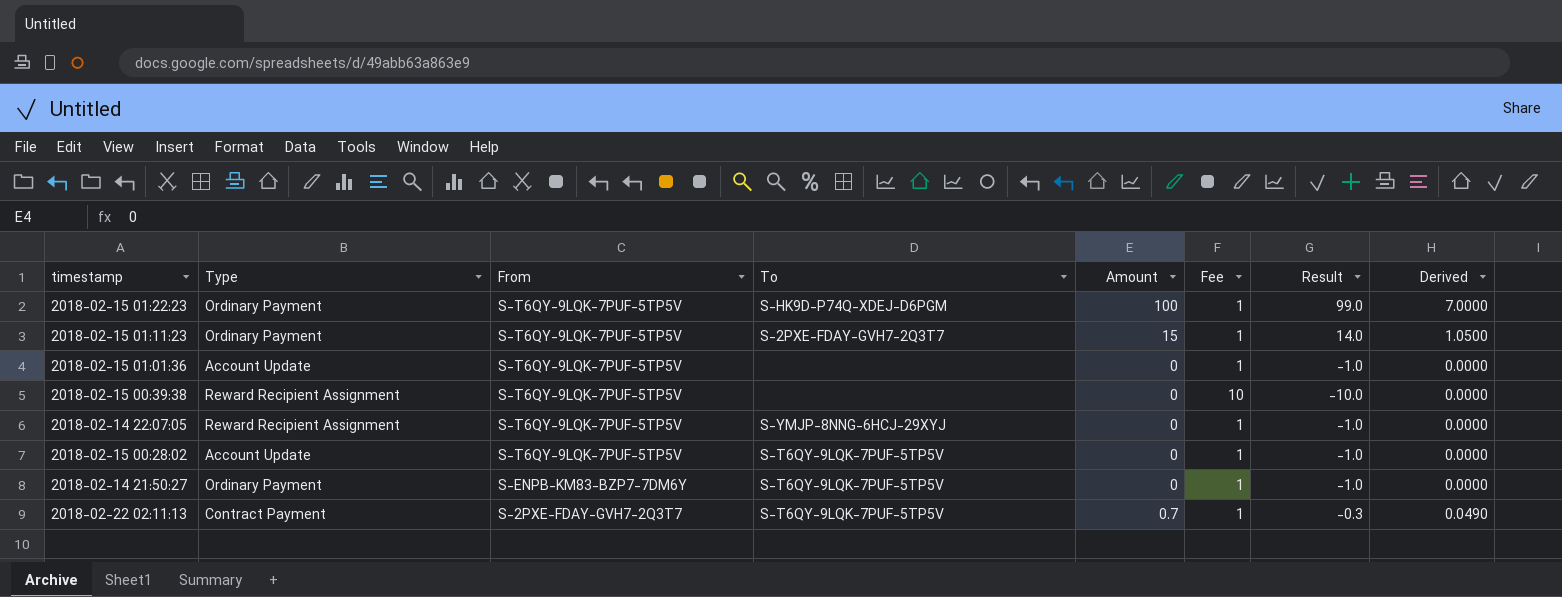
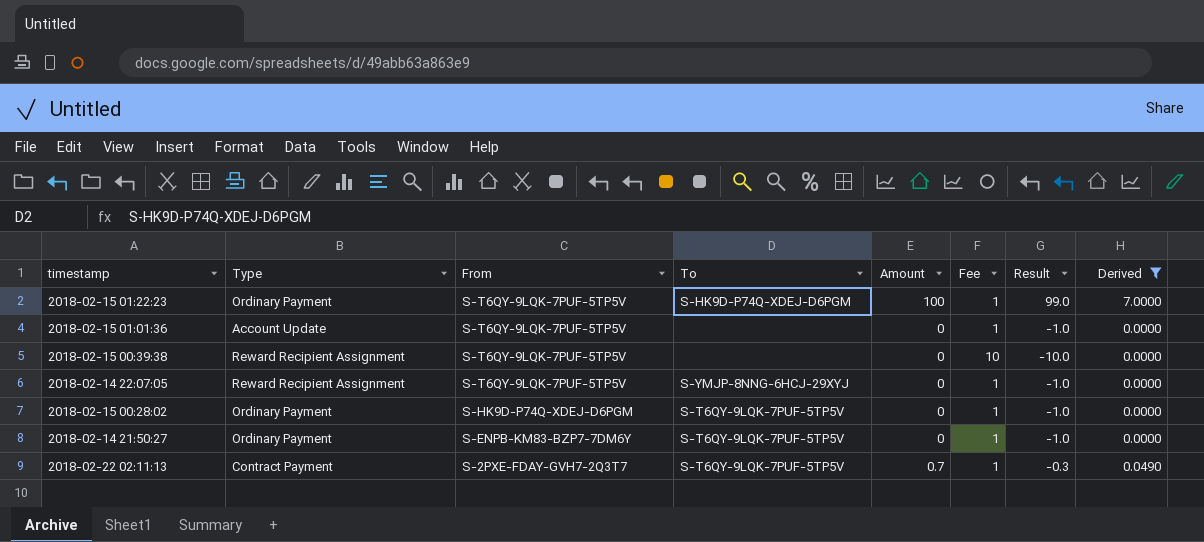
filter: none -> Derived != 1.0500
2018-02-15 00:28:02 | Type: Account Update -> Ordinary Payment
2018-02-15 00:28:02 | From: S-T6QY-9LQK-7PUF-5TP5V -> S-HK9D-P74Q-XDEJ-D6PGM

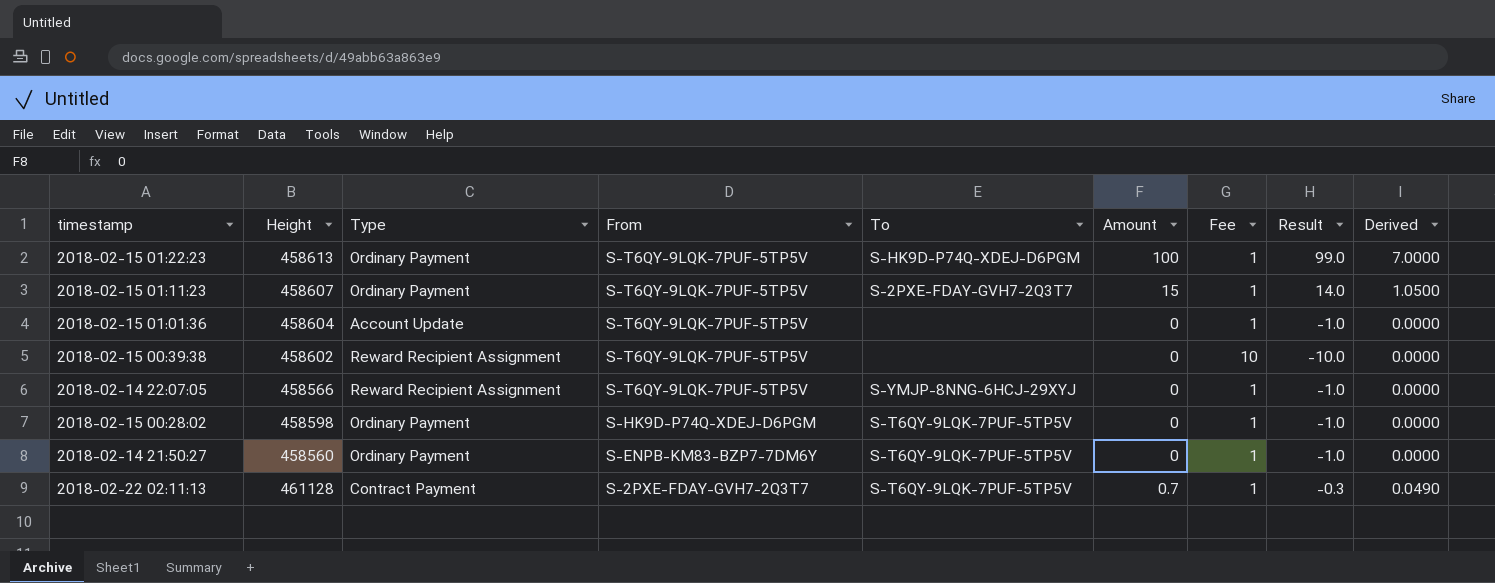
filter: Derived != 1.0500 -> none
column Height | position: none -> 2

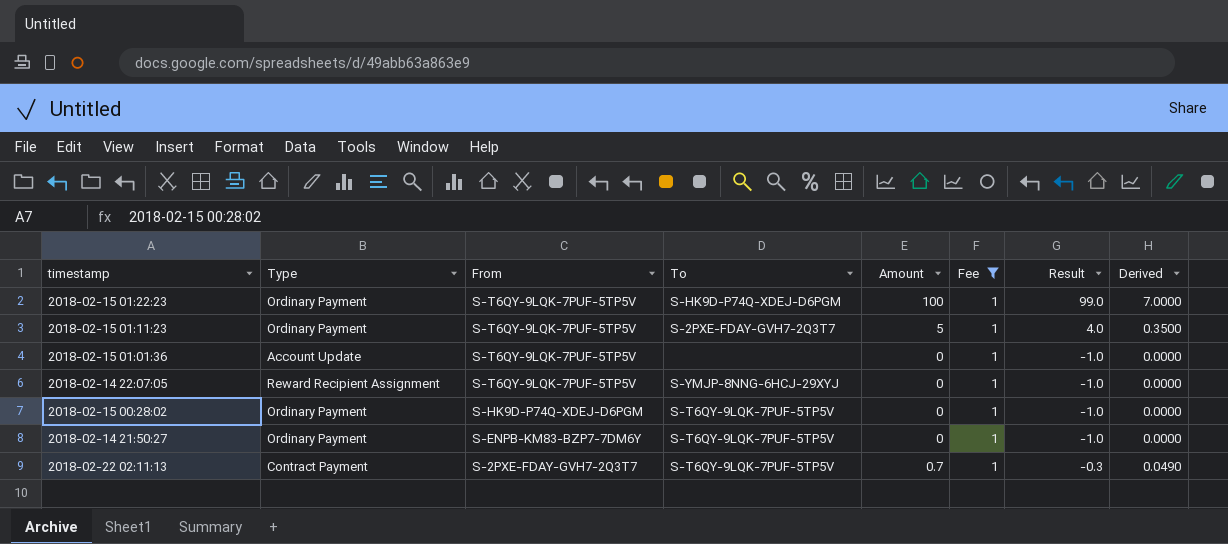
filter: none -> Fee = 1
column Height | position: 2 -> none
2018-02-15 01:11:23 | Amount: 15 -> 5
2018-02-15 01:11:23 | Result: 14.0 -> 4.0
2018-02-15 01:11:23 | Derived: 1.0500 -> 0.3500

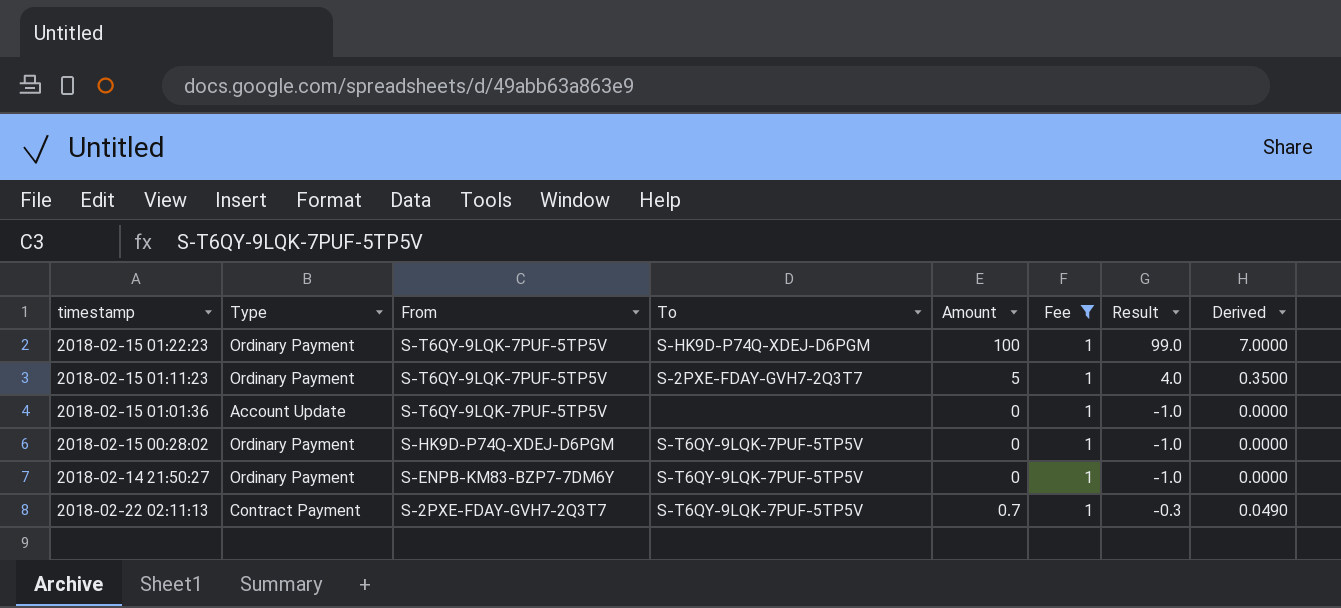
row 2018-02-14 22:07:05: Reward Recipient Assignment | S-T6QY-9LQK-7PUF-5TP5V | S-YMJP-8NNG-6HCJ-29XYJ | 0 | 1 | -1.0 | 0.0000 -> none

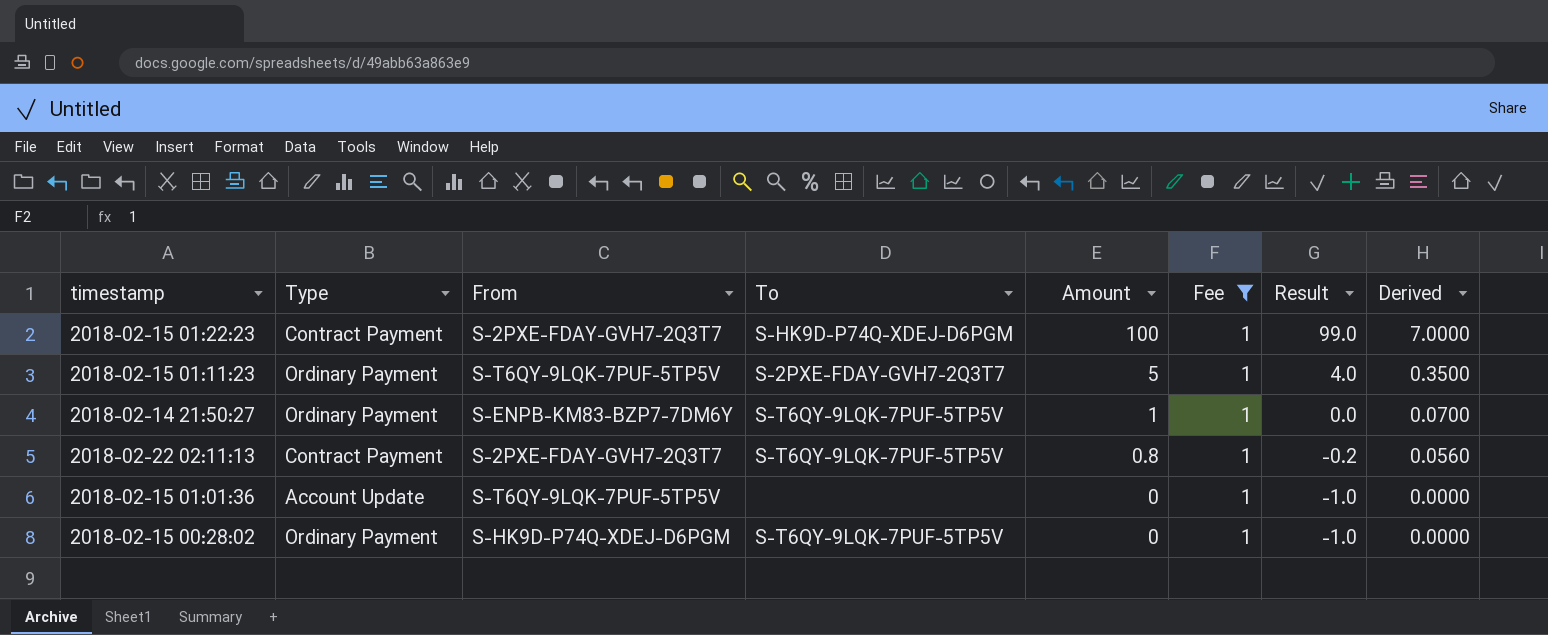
row order: From descending -> Amount descending
2018-02-15 01:22:23 | Type: Ordinary Payment -> Contract Payment
2018-02-15 01:22:23 | From: S-T6QY-9LQK-7PUF-5TP5V -> S-2PXE-FDAY-GVH7-2Q3T7
2018-02-14 21:50:27 | Amount: 0 -> 1
2018-02-14 21:50:27 | Result: -1.0 -> 0.0
2018-02-14 21:50:27 | Derived: 0.0000 -> 0.0700
2018-02-22 02:11:13 | Amount: 0.7 -> 0.8
2018-02-22 02:11:13 | Result: -0.3 -> -0.2
2018-02-22 02:11:13 | Derived: 0.0490 -> 0.0560

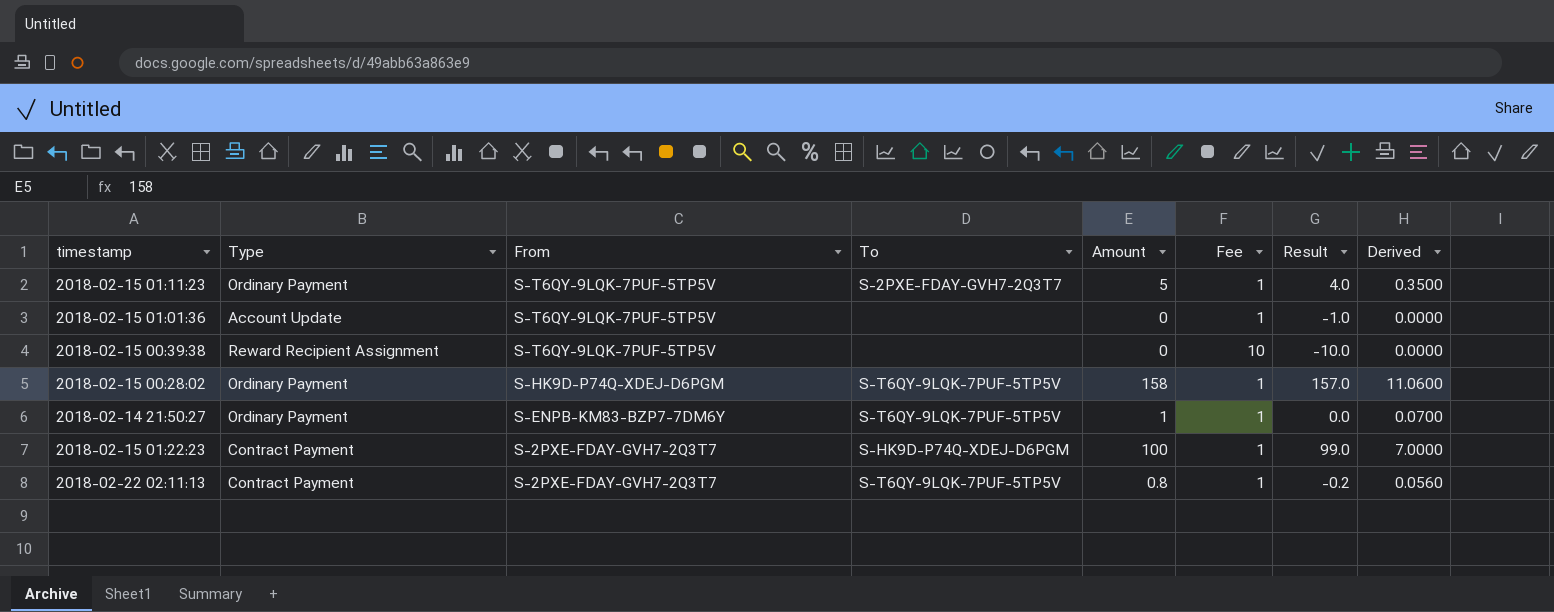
filter: Fee = 1 -> none
row order: Amount descending -> From descending
2018-02-15 00:28:02 | Amount: 0 -> 158
2018-02-15 00:28:02 | Result: -1.0 -> 157.0
2018-02-15 00:28:02 | Derived: 0.0000 -> 11.0600

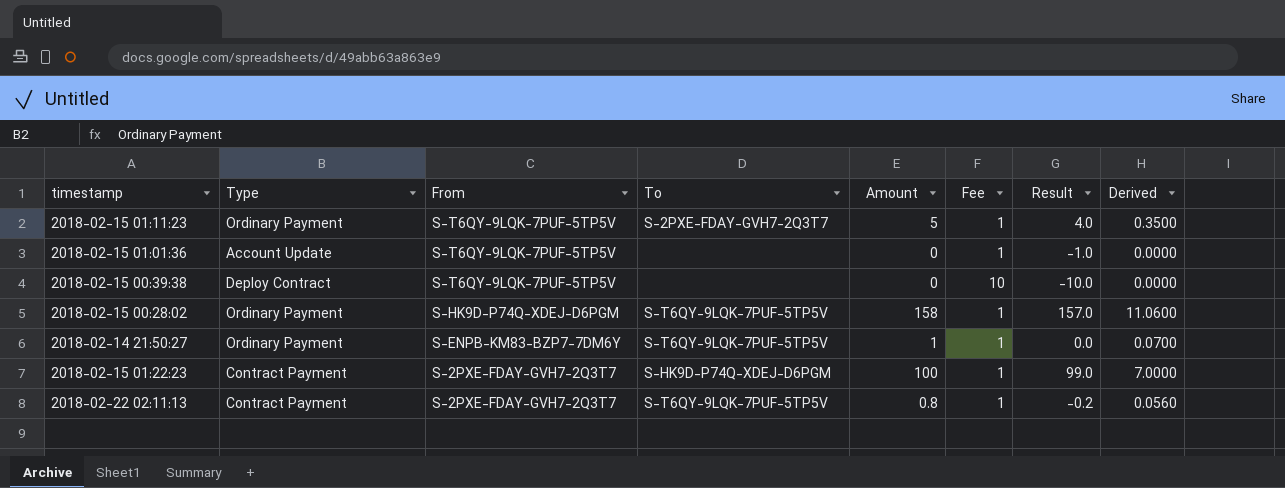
2018-02-15 00:39:38 | Type: Reward Recipient Assignment -> Deploy Contract

